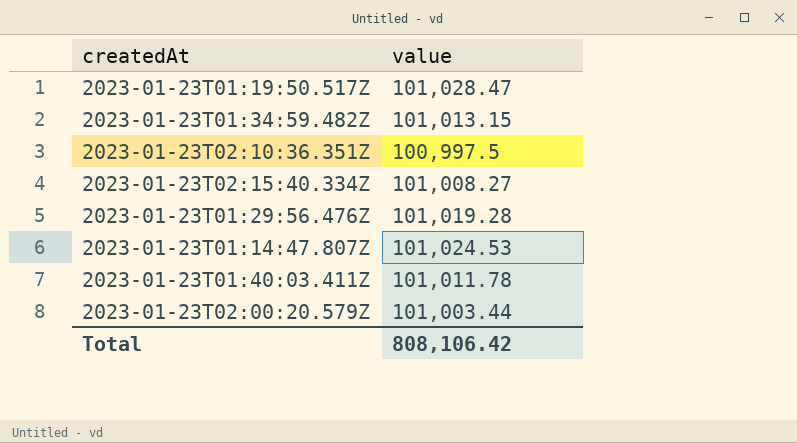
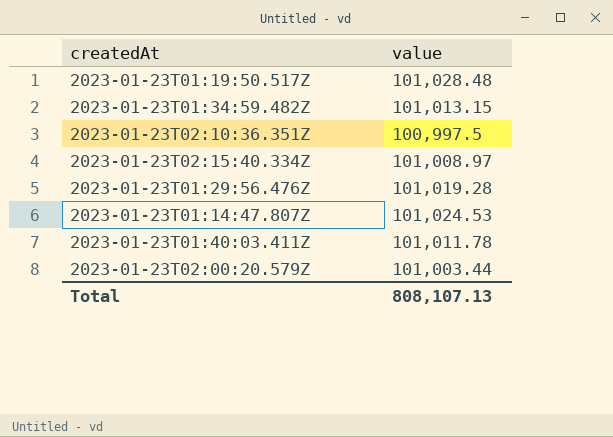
2023-01-23T01:19:50.517Z | value: 101,028.47 -> 101,028.48
2023-01-23T02:15:40.334Z | value: 101,008.27 -> 101,008.97
Total | value: 808,106.42 -> 808,107.13

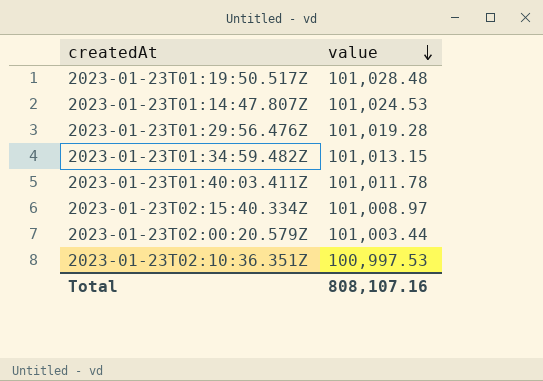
row order: none -> value descending
2023-01-23T02:10:36.351Z | value: 100,997.5 -> 100,997.53
Total | value: 808,107.13 -> 808,107.16

